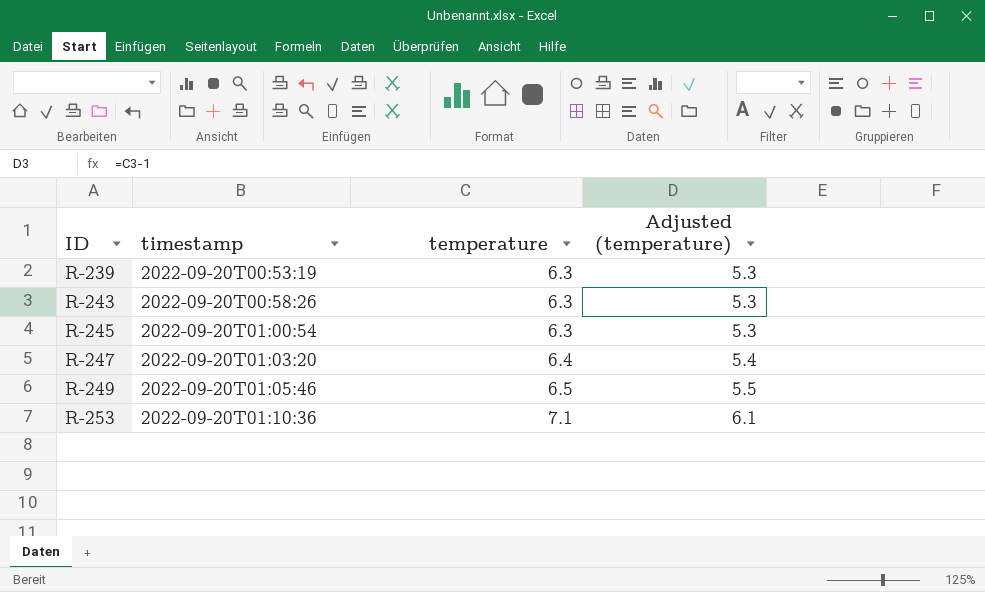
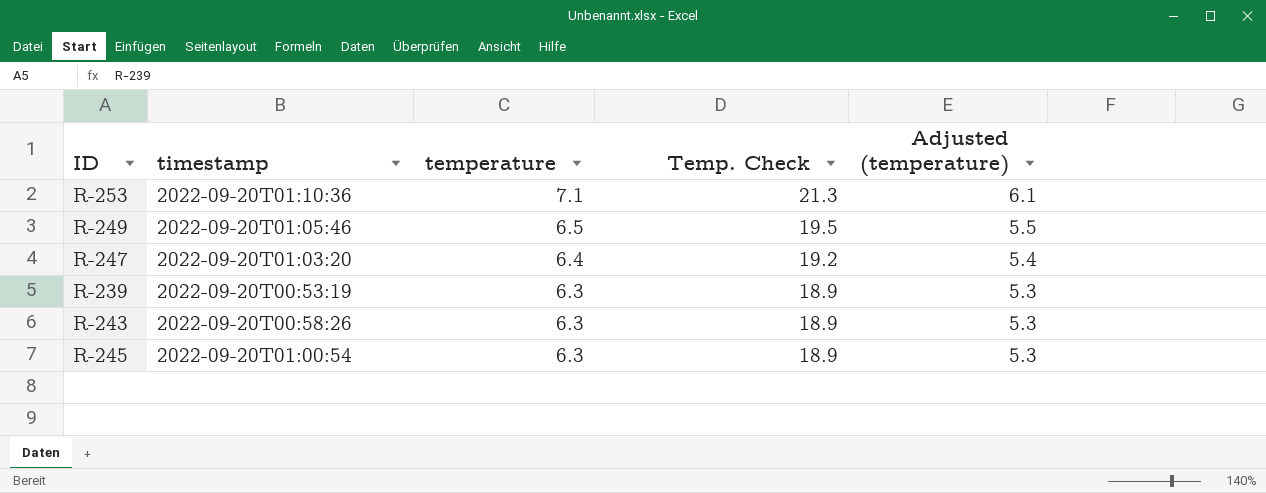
row order: ID ascending -> temperature descending
column Temp. Check | formula: none -> [temperature] * 3

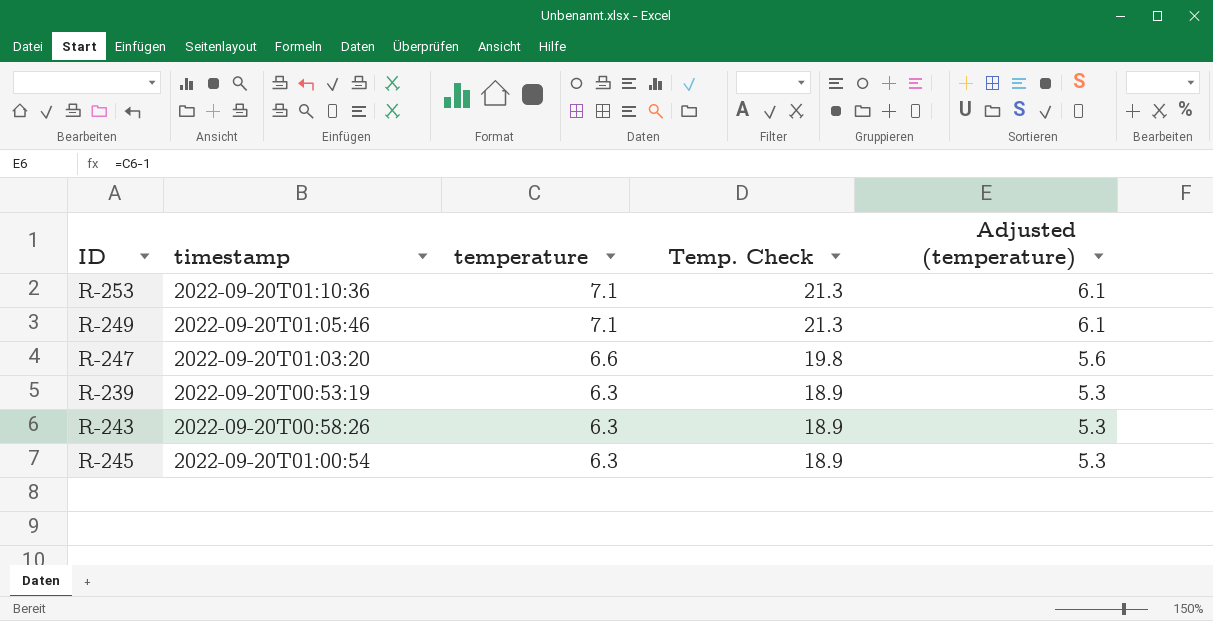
R-249 | temperature: 6.5 -> 7.1
R-249 | Temp. Check: 19.5 -> 21.3
R-249 | Adjusted (temperature): 5.5 -> 6.1
R-247 | temperature: 6.4 -> 6.6
R-247 | Temp. Check: 19.2 -> 19.8
R-247 | Adjusted (temperature): 5.4 -> 5.6

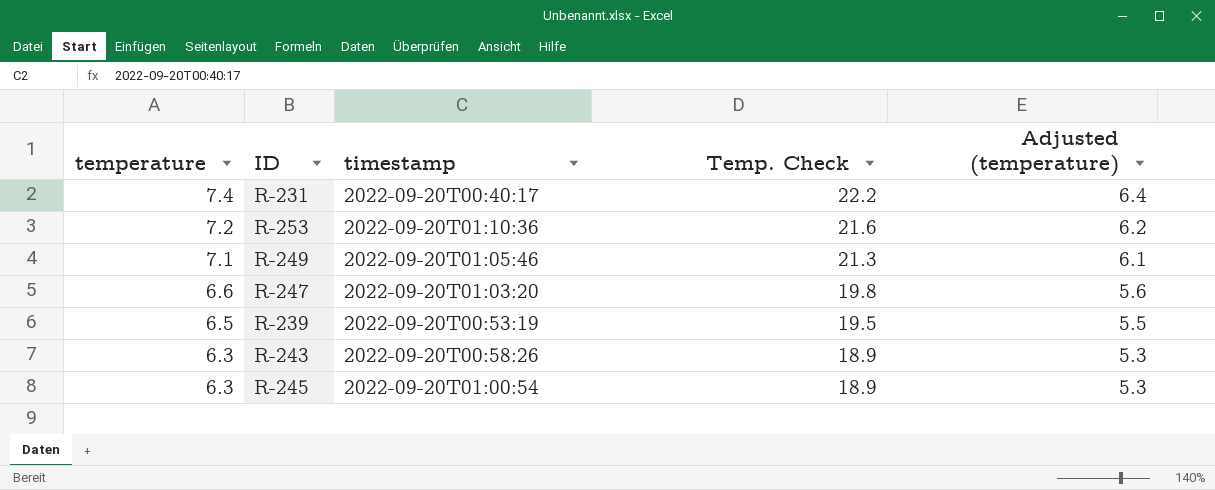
column temperature | position: 3 -> 1
row R-231: none -> 7.4 | 2022-09-20T00:40:17 | 22.2 | 6.4
R-253 | temperature: 7.1 -> 7.2
R-253 | Temp. Check: 21.3 -> 21.6
R-253 | Adjusted (temperature): 6.1 -> 6.2
R-239 | temperature: 6.3 -> 6.5
R-239 | Temp. Check: 18.9 -> 19.5
R-239 | Adjusted (temperature): 5.3 -> 5.5

